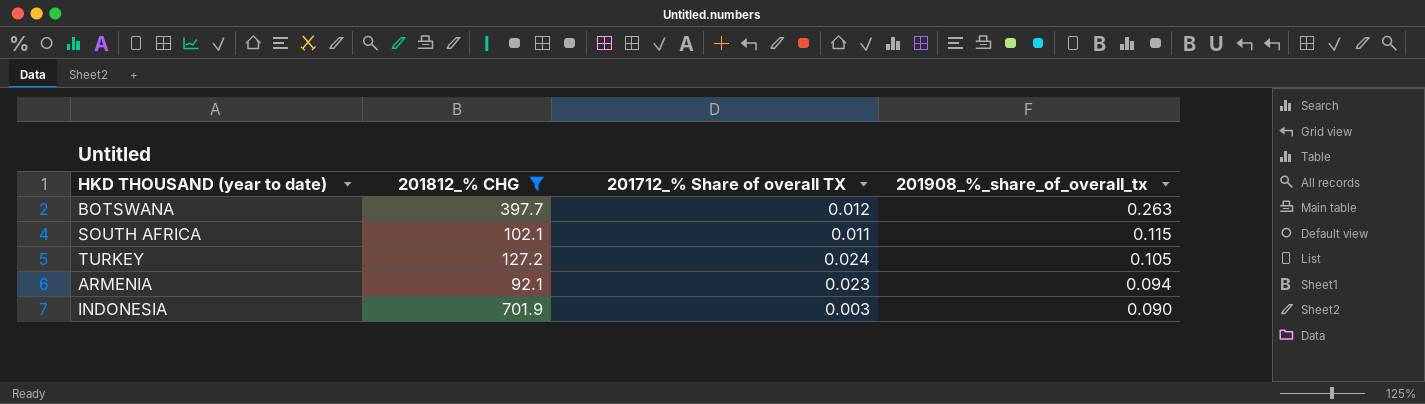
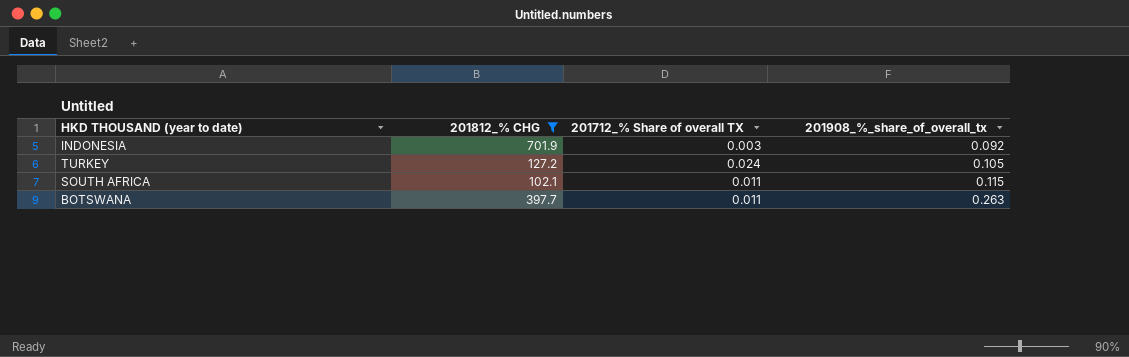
row order: 201908_%_share_of_overall_tx descending -> 201908_%_share_of_overall_tx ascending
row ARMENIA: 92.1 | 0.023 | 0.094 -> none
INDONESIA | 201908_%_share_of_overall_tx: 0.090 -> 0.092
BOTSWANA | 201712_% Share of overall TX: 0.012 -> 0.011

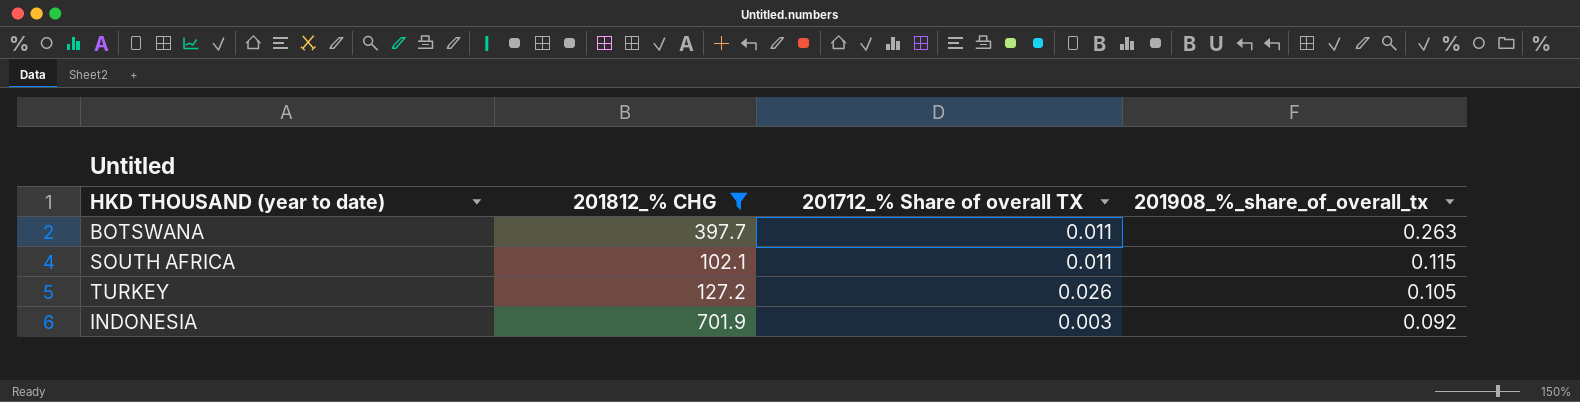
row order: 201908_%_share_of_overall_tx ascending -> 201908_%_share_of_overall_tx descending
TURKEY | 201712_% Share of overall TX: 0.024 -> 0.026

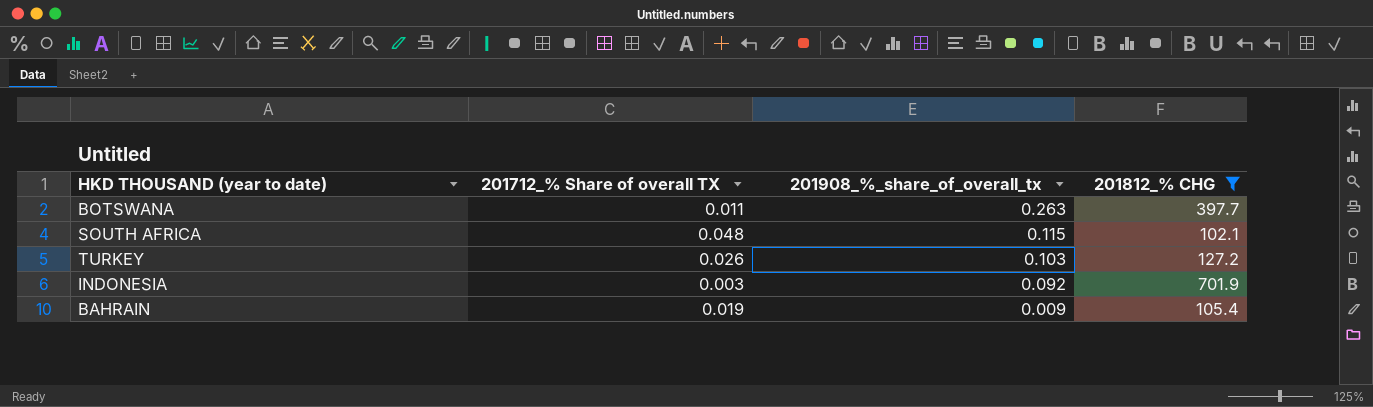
column 201812_% CHG | position: 2 -> 4
SOUTH AFRICA | 201712_% Share of overall TX: 0.011 -> 0.048
TURKEY | 201908_%_share_of_overall_tx: 0.105 -> 0.103
row BAHRAIN: none -> 0.019 | 0.009 | 105.4

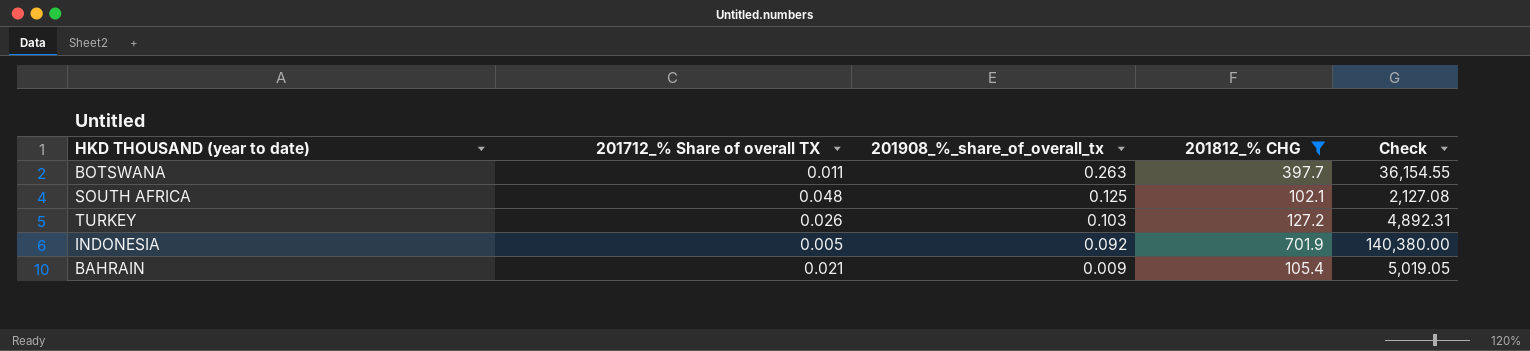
column Check | formula: none -> [201812_% CHG] / [201712_% Share of overall TX]
SOUTH AFRICA | 201908_%_share_of_overall_tx: 0.115 -> 0.125
INDONESIA | 201712_% Share of overall TX: 0.003 -> 0.005
BAHRAIN | 201712_% Share of overall TX: 0.019 -> 0.021

